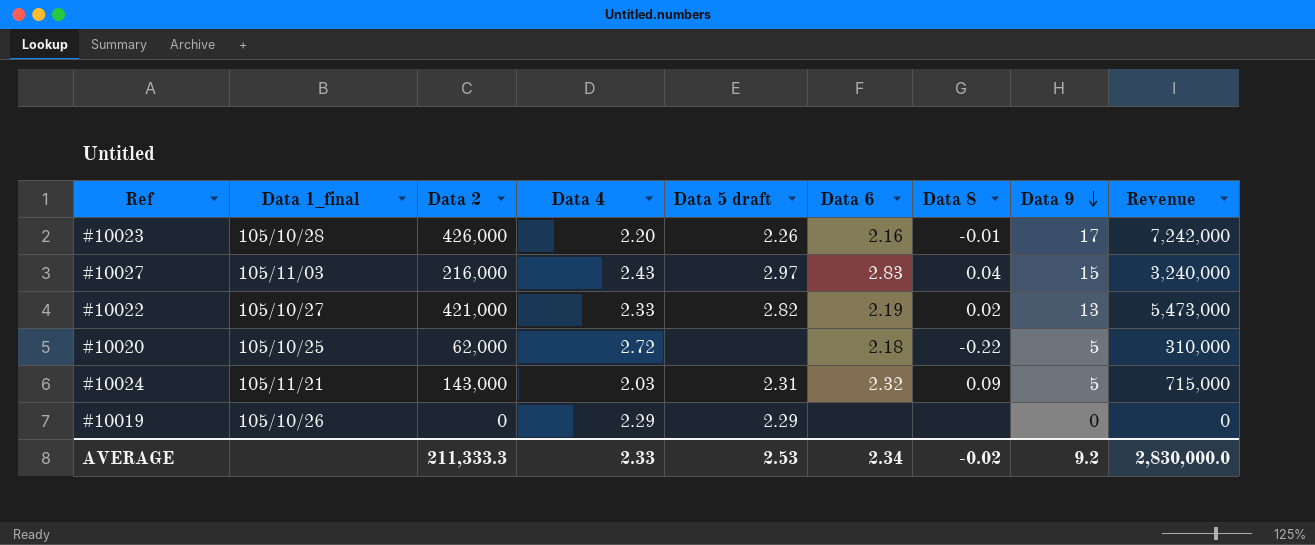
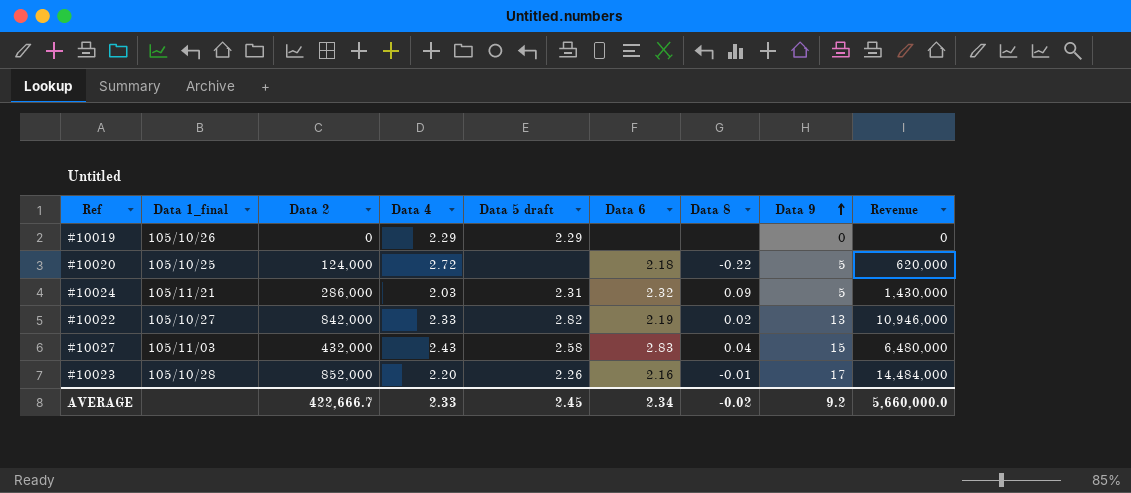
row order: Data 9 descending -> Data 9 ascending
#10020 | Data 2: 62,000 -> 124,000
#10020 | Revenue: 310,000 -> 620,000
#10024 | Data 2: 143,000 -> 286,000
#10024 | Revenue: 715,000 -> 1,430,000
#10022 | Data 2: 421,000 -> 842,000
#10022 | Revenue: 5,473,000 -> 10,946,000
#10027 | Data 2: 216,000 -> 432,000
#10027 | Data 5 draft: 2.97 -> 2.58
#10027 | Revenue: 3,240,000 -> 6,480,000
#10023 | Data 2: 426,000 -> 852,000
#10023 | Revenue: 7,242,000 -> 14,484,000
AVERAGE | Data 2: 211,333.3 -> 422,666.7
AVERAGE | Data 5 draft: 2.53 -> 2.45
AVERAGE | Revenue: 2,830,000.0 -> 5,660,000.0

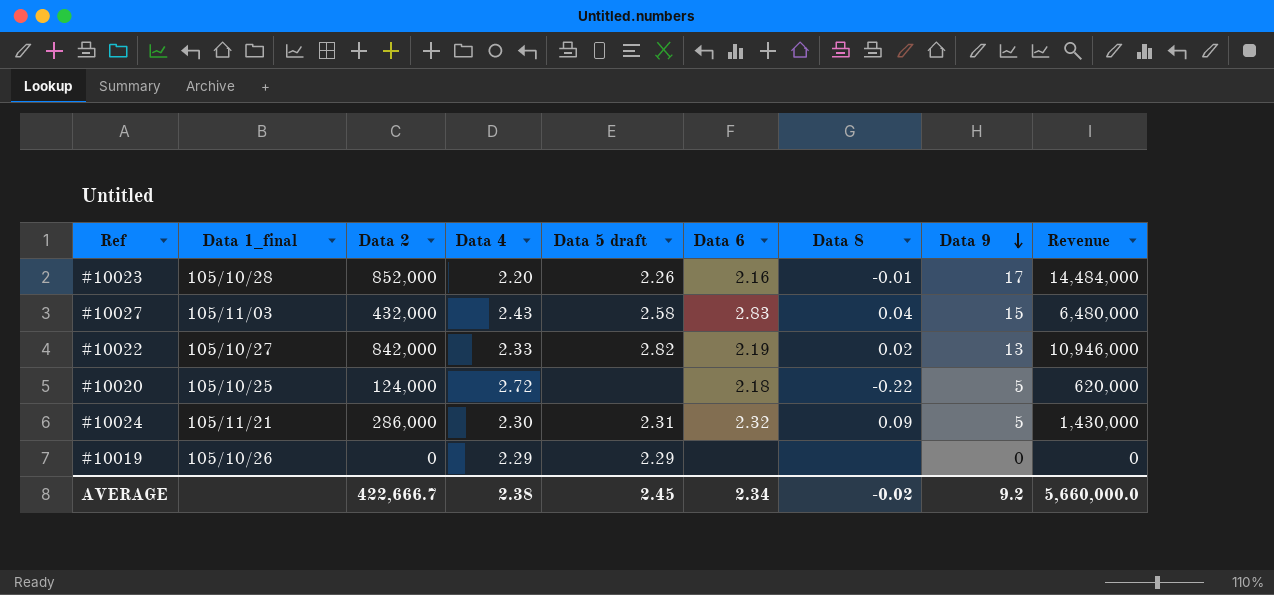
row order: Data 9 ascending -> Data 9 descending
#10024 | Data 4: 2.03 -> 2.30
AVERAGE | Data 4: 2.33 -> 2.38

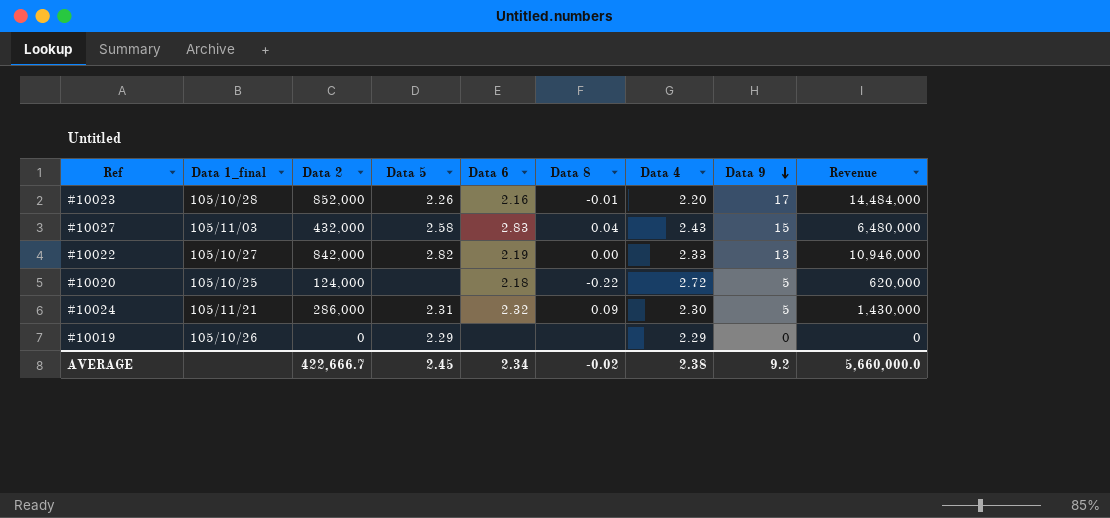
column name: Data 5 draft -> Data 5
column Data 4 | position: 4 -> 7
#10022 | Data 8: 0.02 -> 0.00

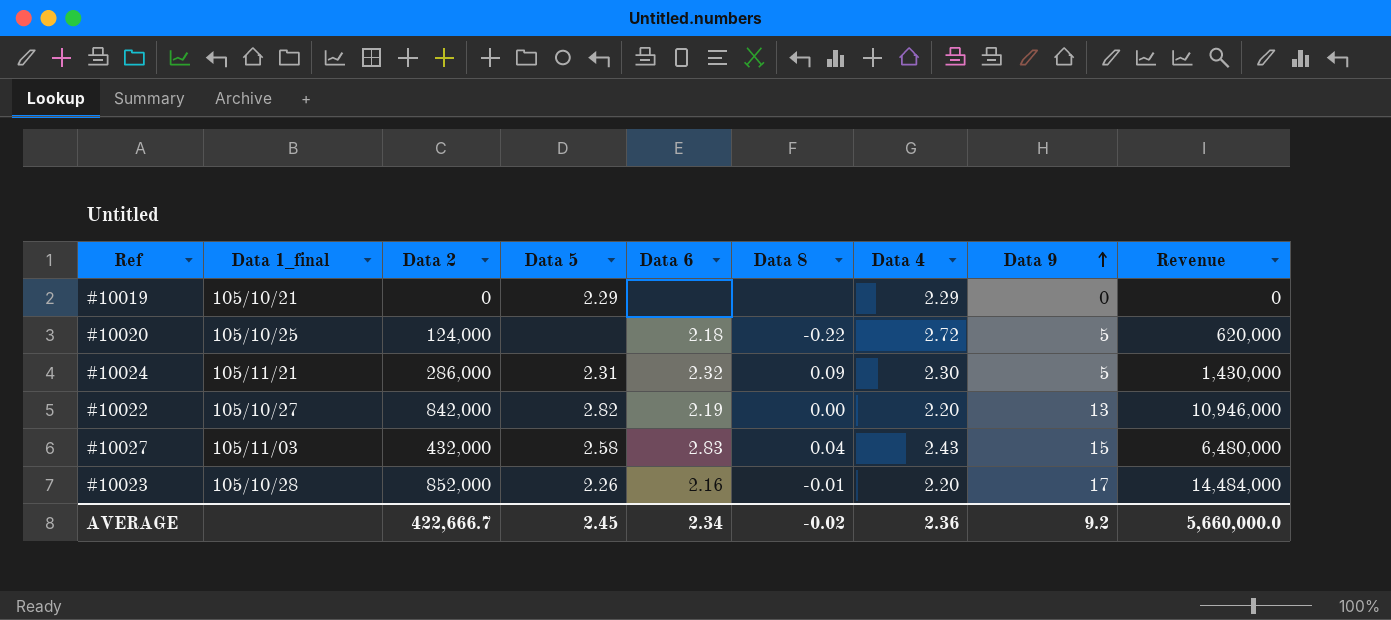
row order: Data 9 descending -> Data 9 ascending
#10019 | Data 1_final: 105/10/26 -> 105/10/21
#10022 | Data 4: 2.33 -> 2.20
AVERAGE | Data 4: 2.38 -> 2.36

